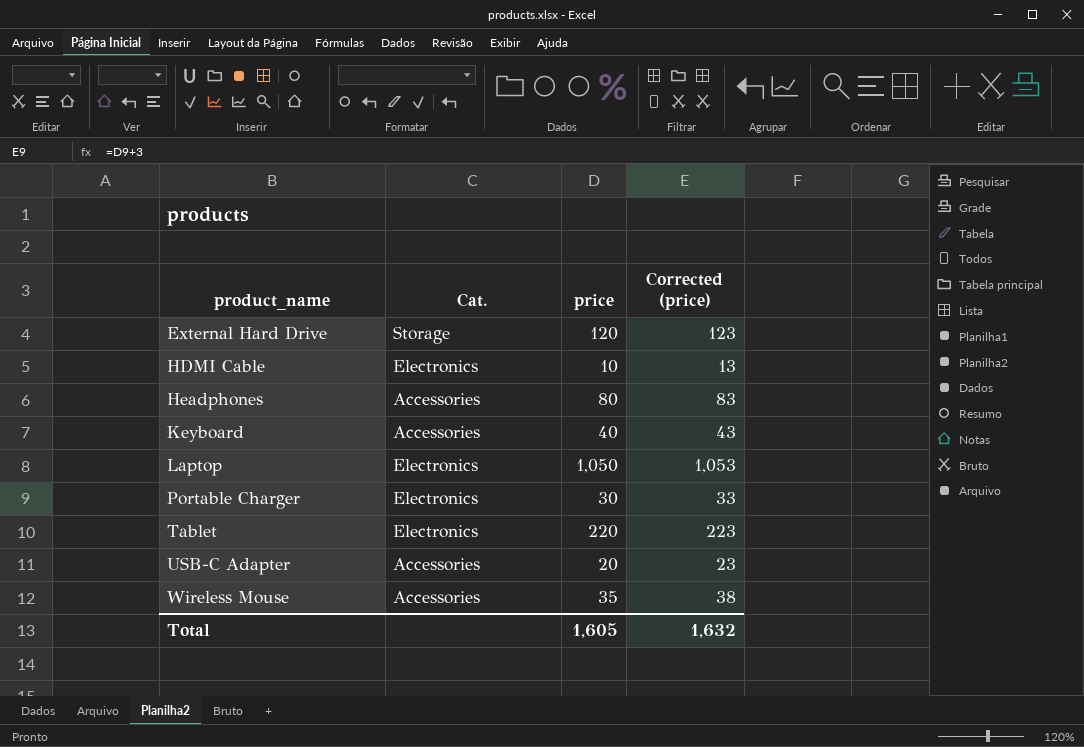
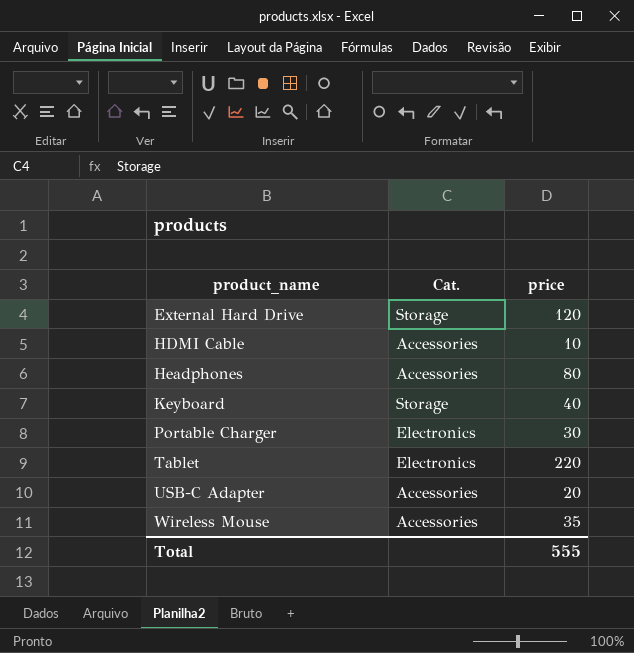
column Corrected (price) | formula: [price] + 3 -> none
row Laptop: Electronics | 1,050 | 1,053 -> none
HDMI Cable | Cat.: Electronics -> Accessories
Keyboard | Cat.: Accessories -> Storage
Total | price: 1,605 -> 555

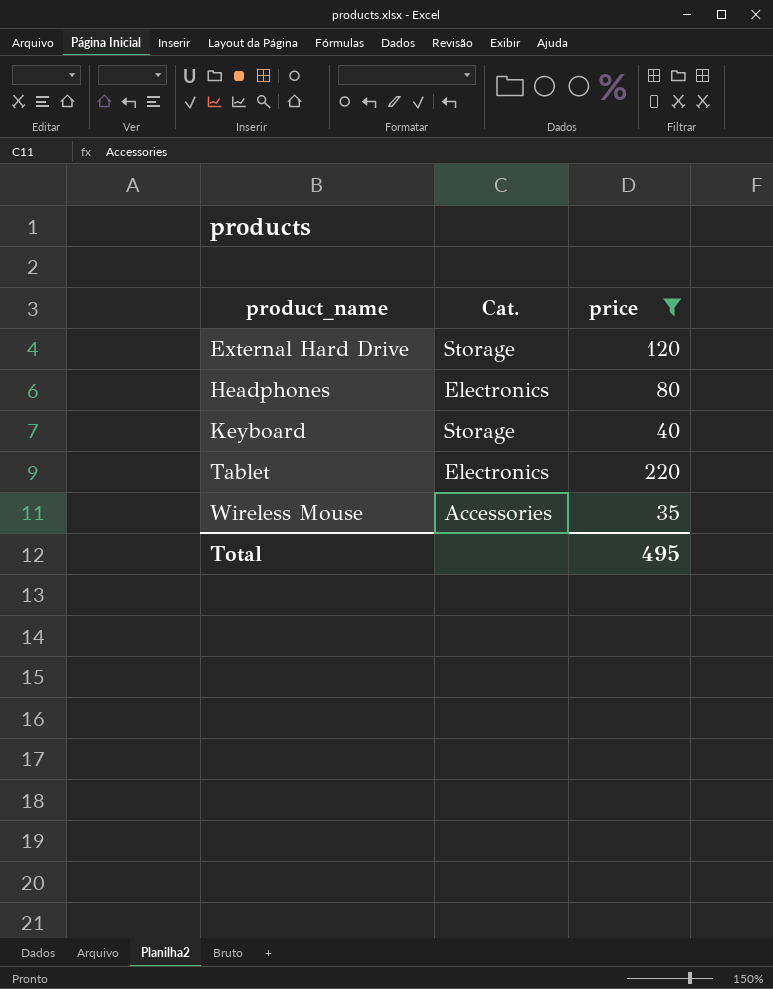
filter: none -> price >= 35
Headphones | Cat.: Accessories -> Electronics
Total | price: 555 -> 495

